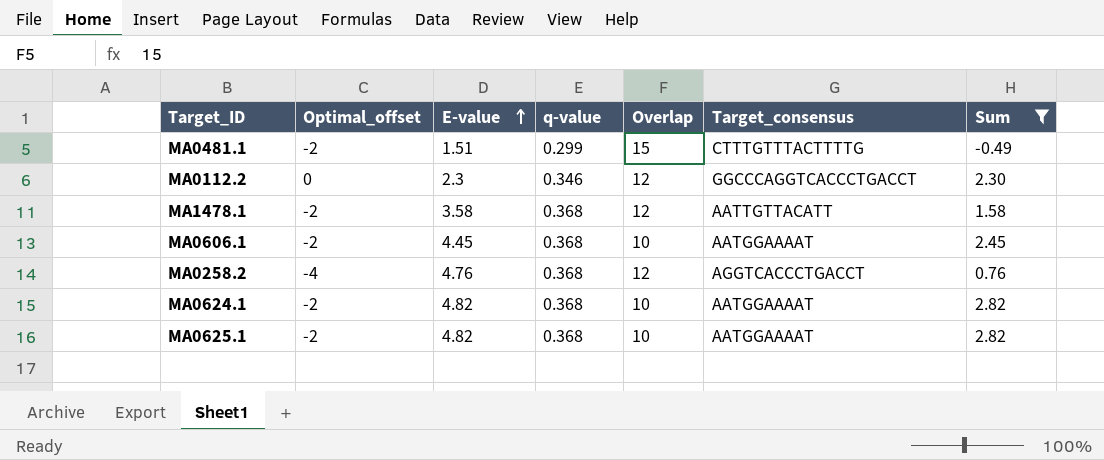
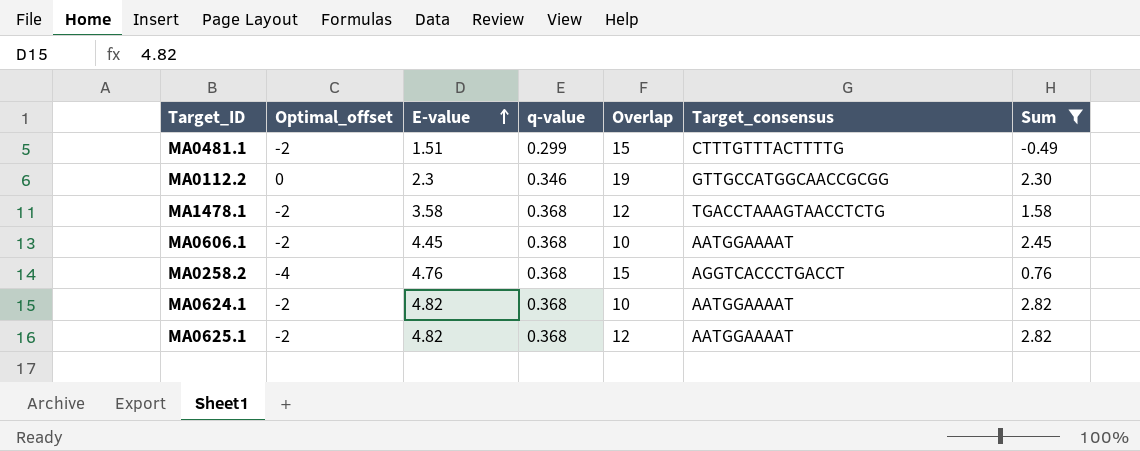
MA0112.2 | Overlap: 12 -> 19
MA0112.2 | Target_consensus: GGCCCAGGTCACCCTGACCT -> GTTGCCATGGCAACCGCGG
MA1478.1 | Target_consensus: AATTGTTACATT -> TGACCTAAAGTAACCTCTG
MA0258.2 | Overlap: 12 -> 15
MA0625.1 | Overlap: 10 -> 12

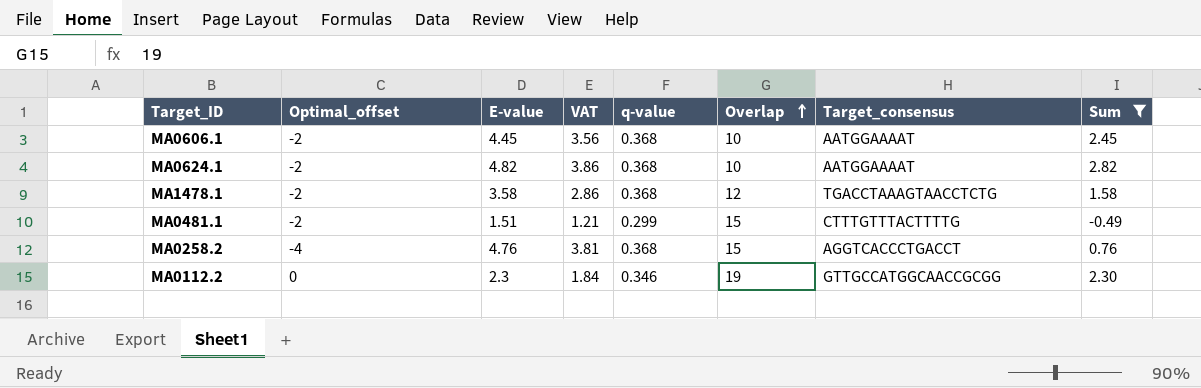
row order: E-value ascending -> Overlap ascending
column VAT | formula: none -> [E-value] * 0.8
row MA0625.1: -2 | 4.82 | 0.368 | 12 | AATGGAAAAT | 2.82 -> none

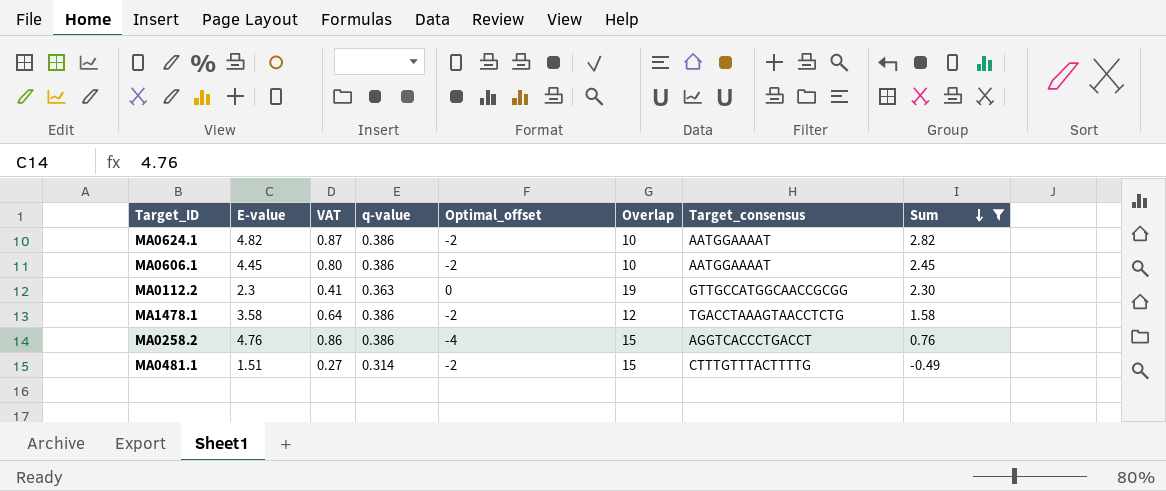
row order: Overlap ascending -> Sum descending
column VAT | formula: [E-value] * 0.8 -> [E-value] * 0.18
column Optimal_offset | position: 2 -> 5
MA0624.1 | q-value: 0.368 -> 0.386
MA0606.1 | q-value: 0.368 -> 0.386
MA0112.2 | q-value: 0.346 -> 0.363
MA1478.1 | q-value: 0.368 -> 0.386
MA0258.2 | q-value: 0.368 -> 0.386
MA0481.1 | q-value: 0.299 -> 0.314

